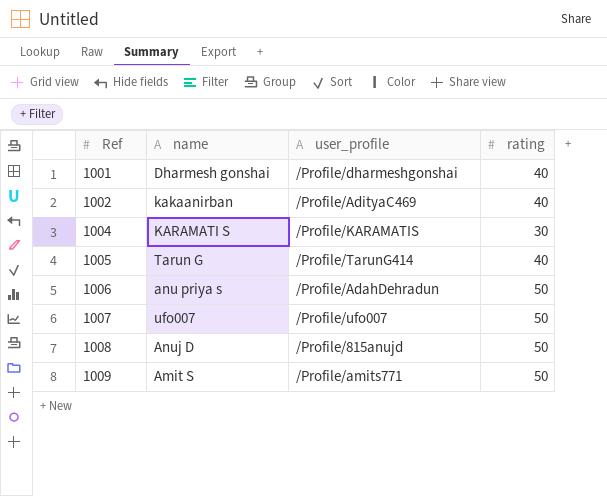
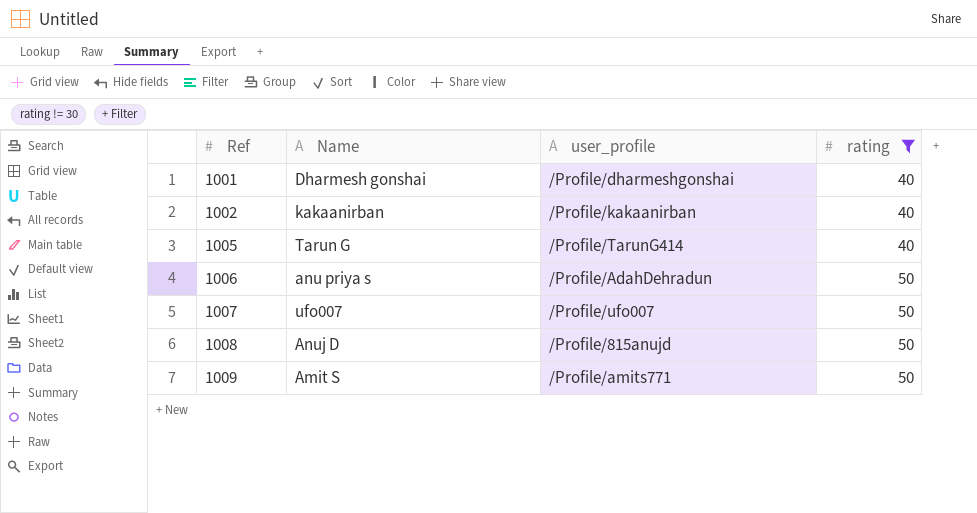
filter: none -> rating != 30
column name: name -> Name
1002 | user_profile: /Profile/AdityaC469 -> /Profile/kakaanirban

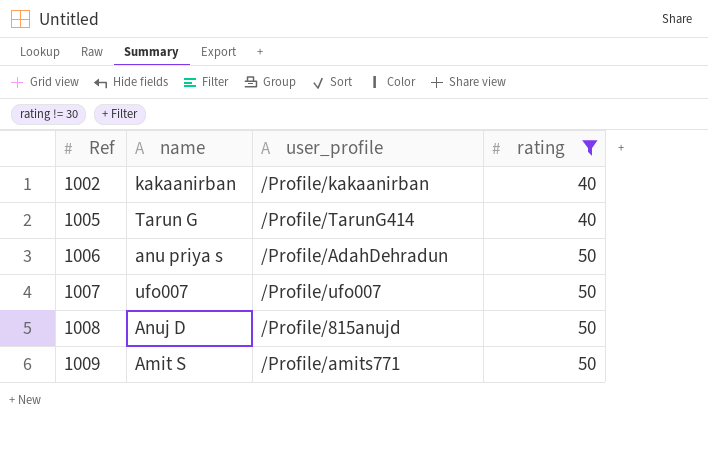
column name: Name -> name
row 1001: Dharmesh gonshai | /Profile/dharmeshgonshai | 40 -> none

